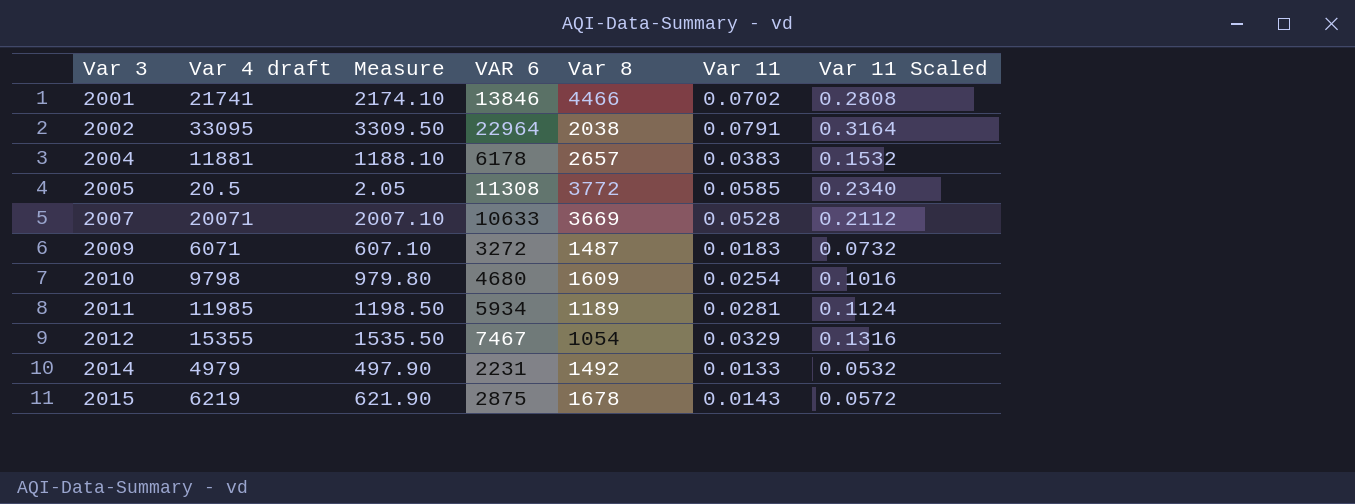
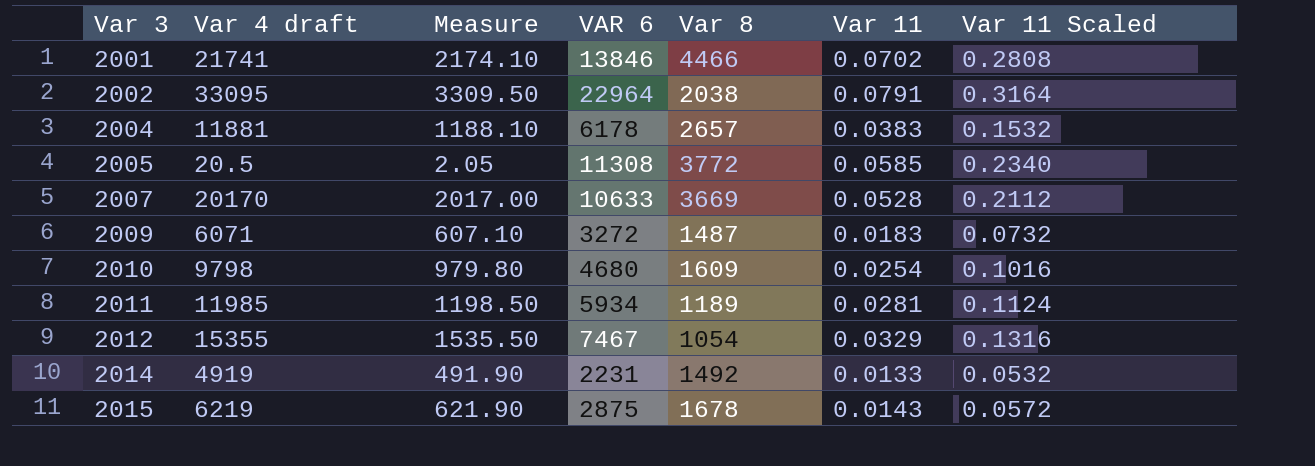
2007 | Var 4 draft: 20071 -> 20170
2007 | Measure: 2007.10 -> 2017.00
2014 | Var 4 draft: 4979 -> 4919
2014 | Measure: 497.90 -> 491.90

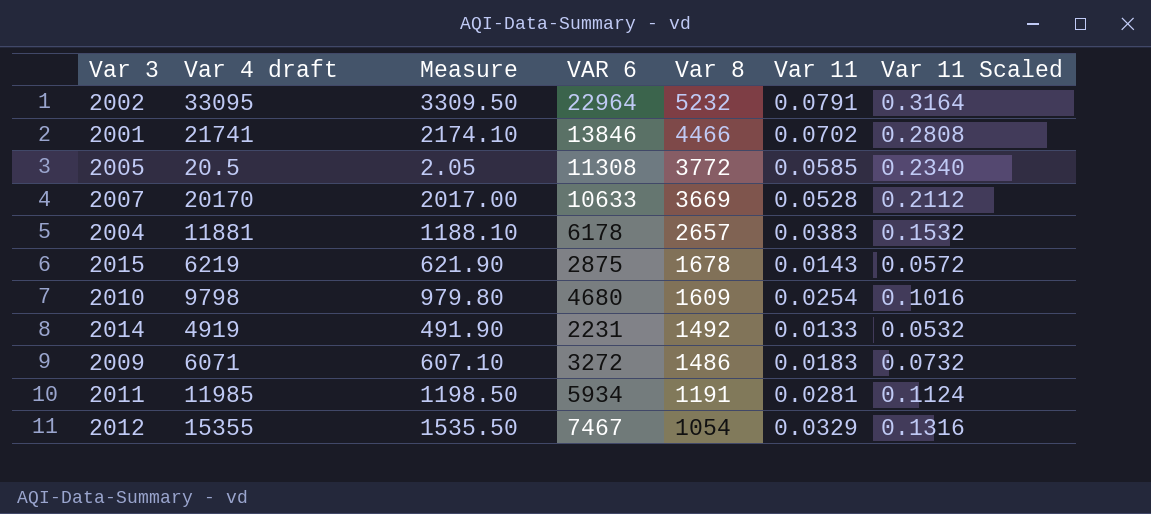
row order: Var 3 ascending -> Var 8 descending
2002 | Var 8: 2038 -> 5232
2009 | Var 8: 1487 -> 1486
2011 | Var 8: 1189 -> 1191

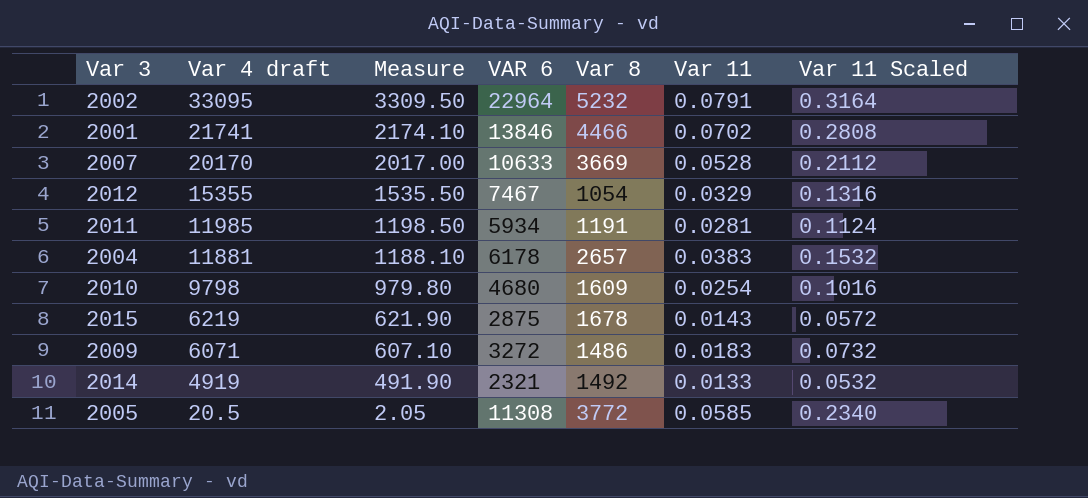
row order: Var 8 descending -> Var 4 draft descending
2014 | VAR 6: 2231 -> 2321

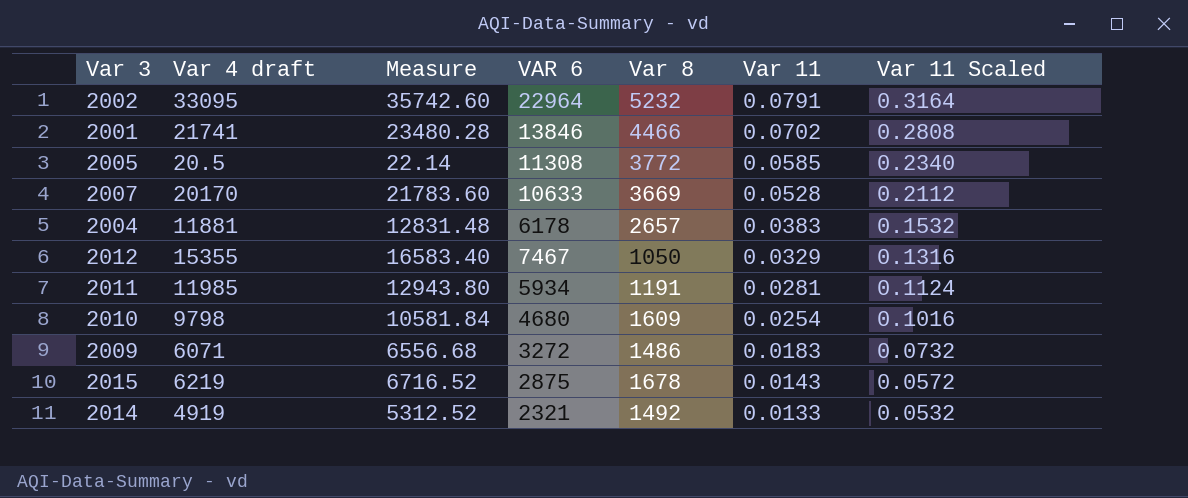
row order: Var 4 draft descending -> Var 11 descending
column Measure | formula: [Var 4 draft] * 0.1 -> [Var 4 draft] * 1.08
2012 | Var 8: 1054 -> 1050

